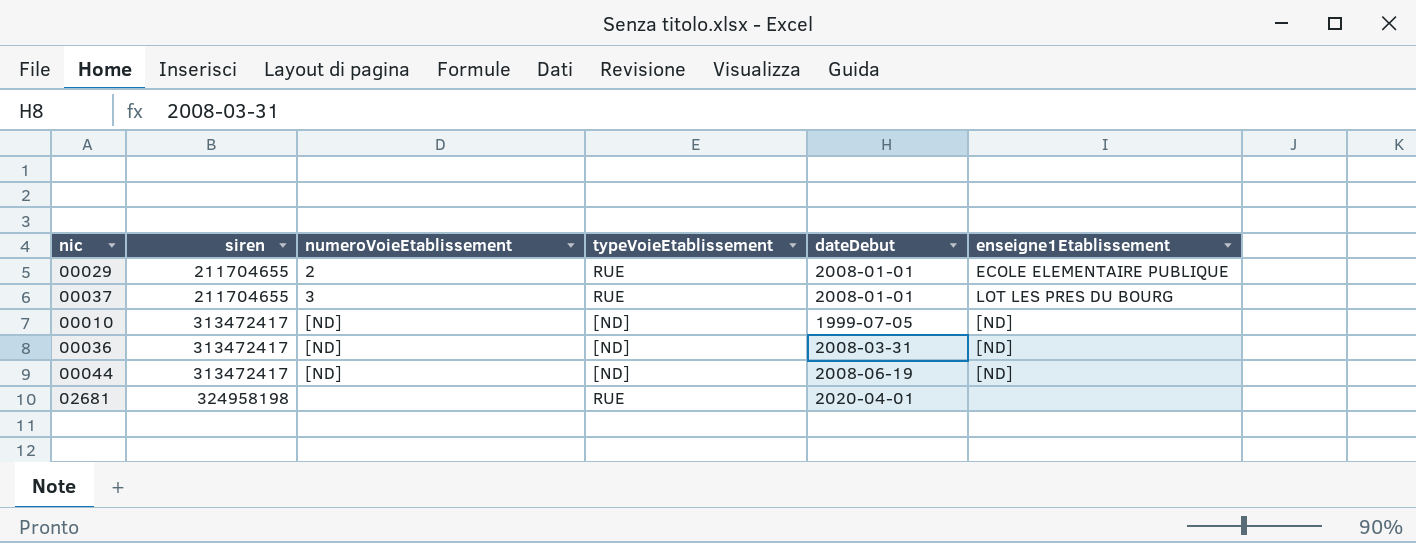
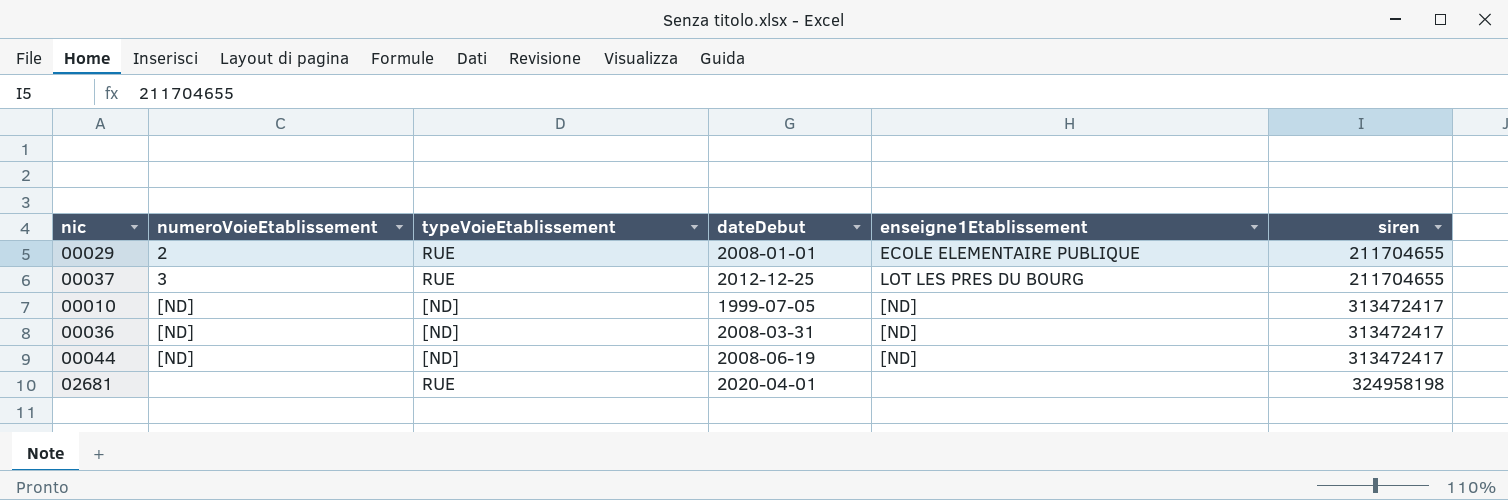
column siren | position: 2 -> 6
00037 | dateDebut: 2008-01-01 -> 2012-12-25

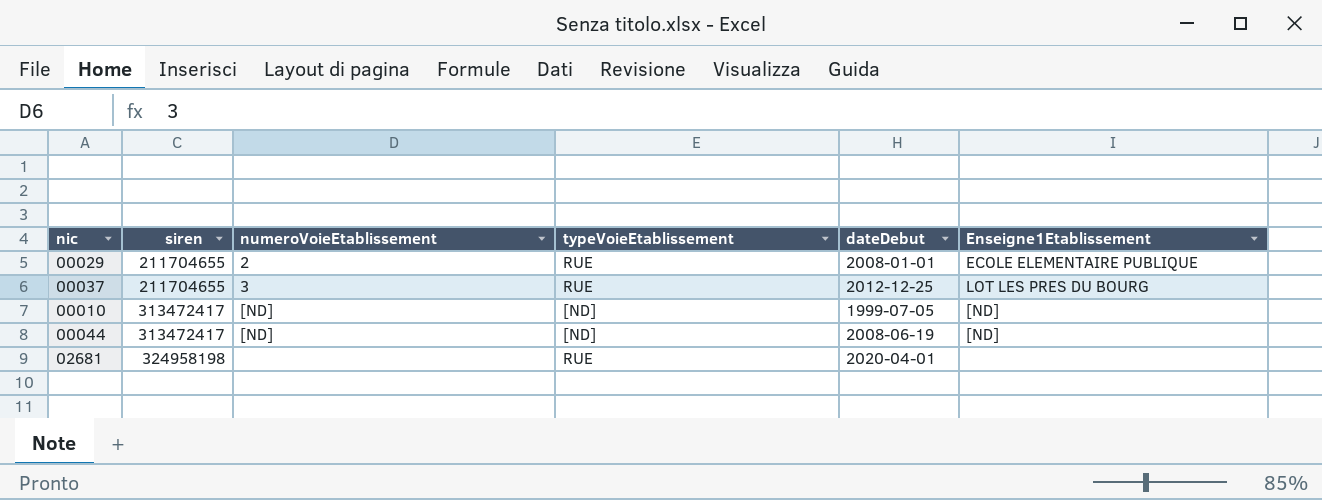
column siren | position: 6 -> 2
column name: enseigne1Etablissement -> Enseigne1Etablissement
row 00036: [ND] | [ND] | 2008-03-31 | [ND] | 313472417 -> none

